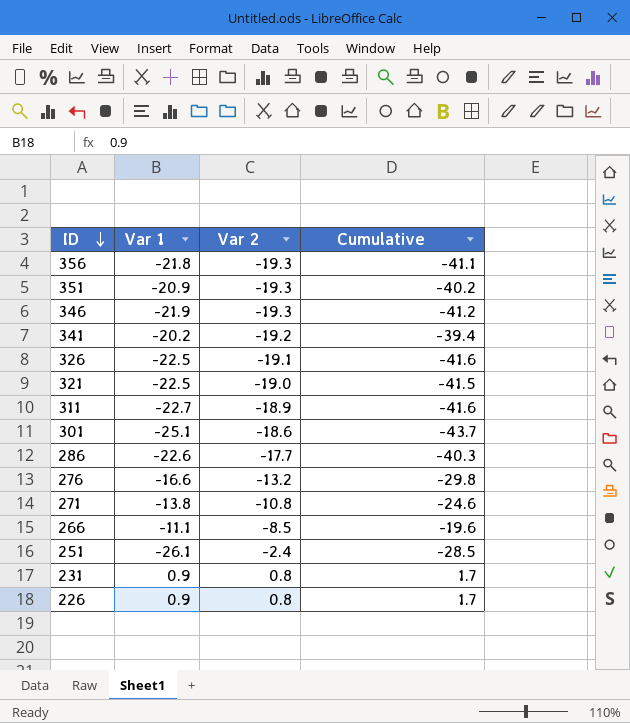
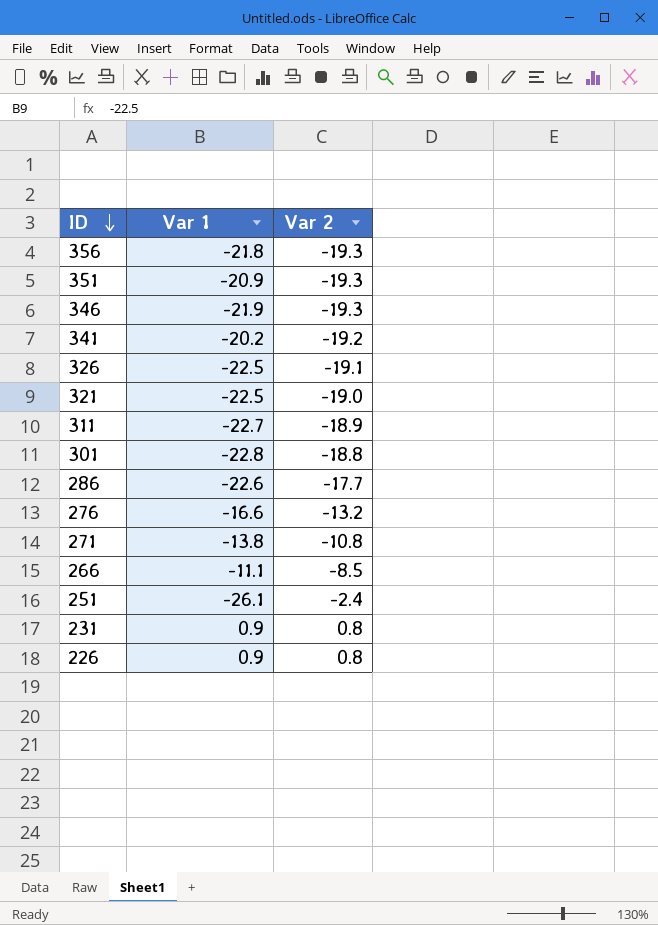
column Cumulative | formula: [Var 1] + [Var 2] -> none
301 | Var 1: -25.1 -> -22.8
301 | Var 2: -18.6 -> -18.8

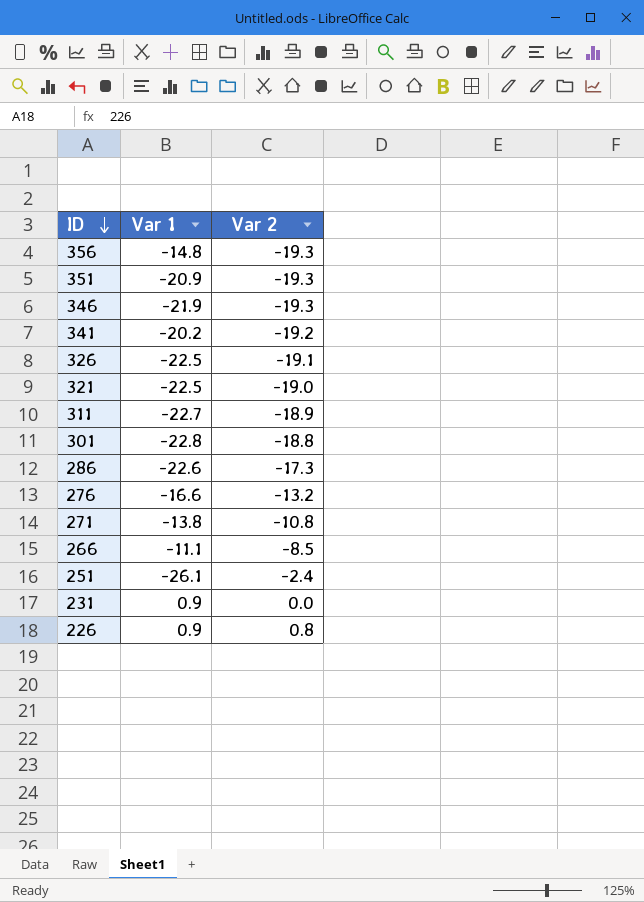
356 | Var 1: -21.8 -> -14.8
286 | Var 2: -17.7 -> -17.3
231 | Var 2: 0.8 -> 0.0

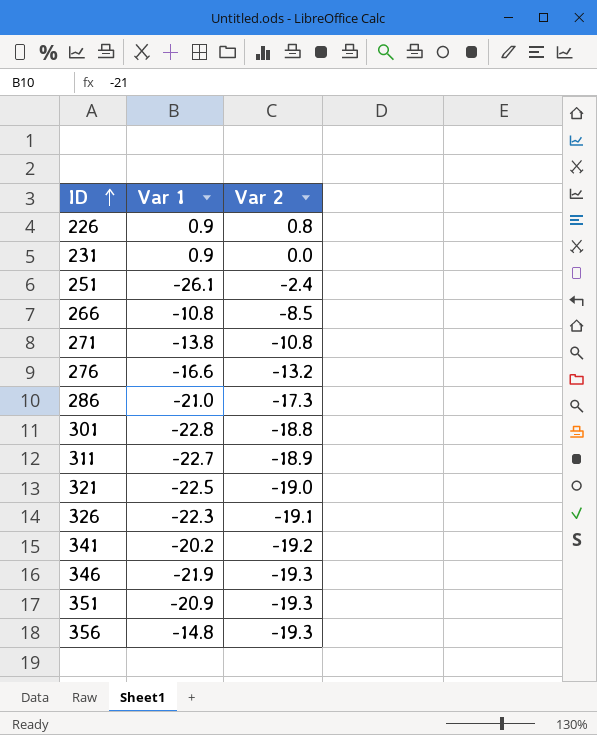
row order: ID descending -> ID ascending
266 | Var 1: -11.1 -> -10.8
286 | Var 1: -22.6 -> -21.0
326 | Var 1: -22.5 -> -22.3

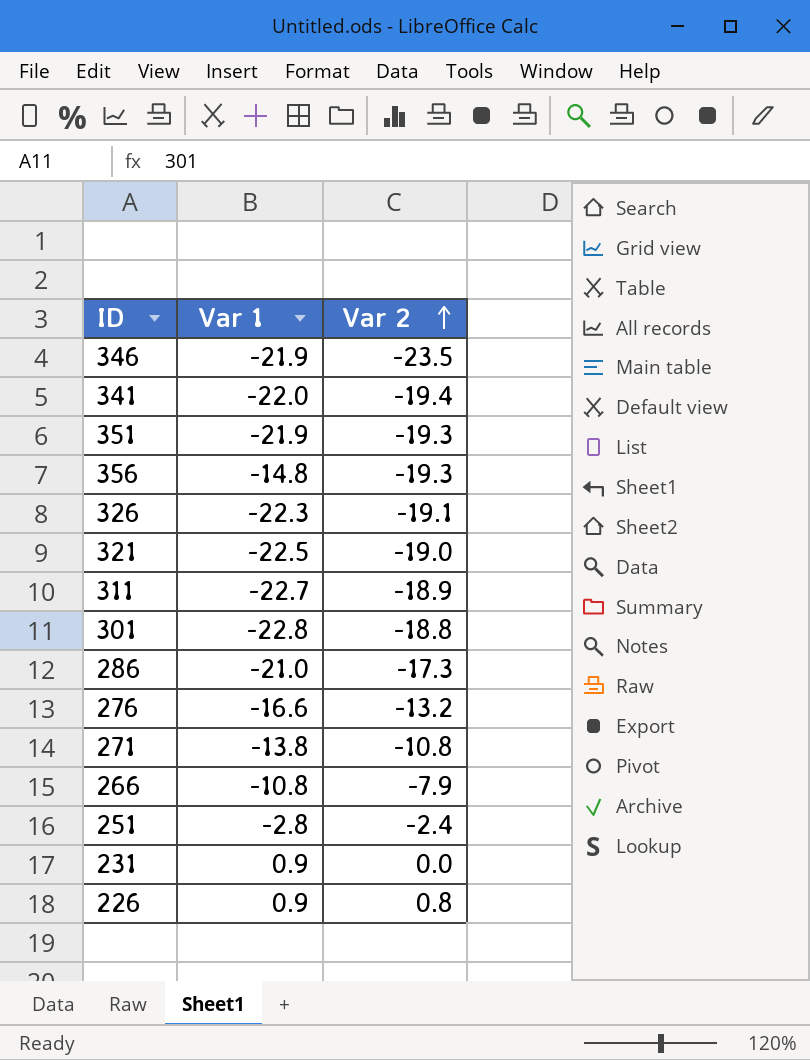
row order: ID ascending -> Var 2 ascending
346 | Var 2: -19.3 -> -23.5
341 | Var 1: -20.2 -> -22.0
341 | Var 2: -19.2 -> -19.4
351 | Var 1: -20.9 -> -21.9
266 | Var 2: -8.5 -> -7.9
251 | Var 1: -26.1 -> -2.8

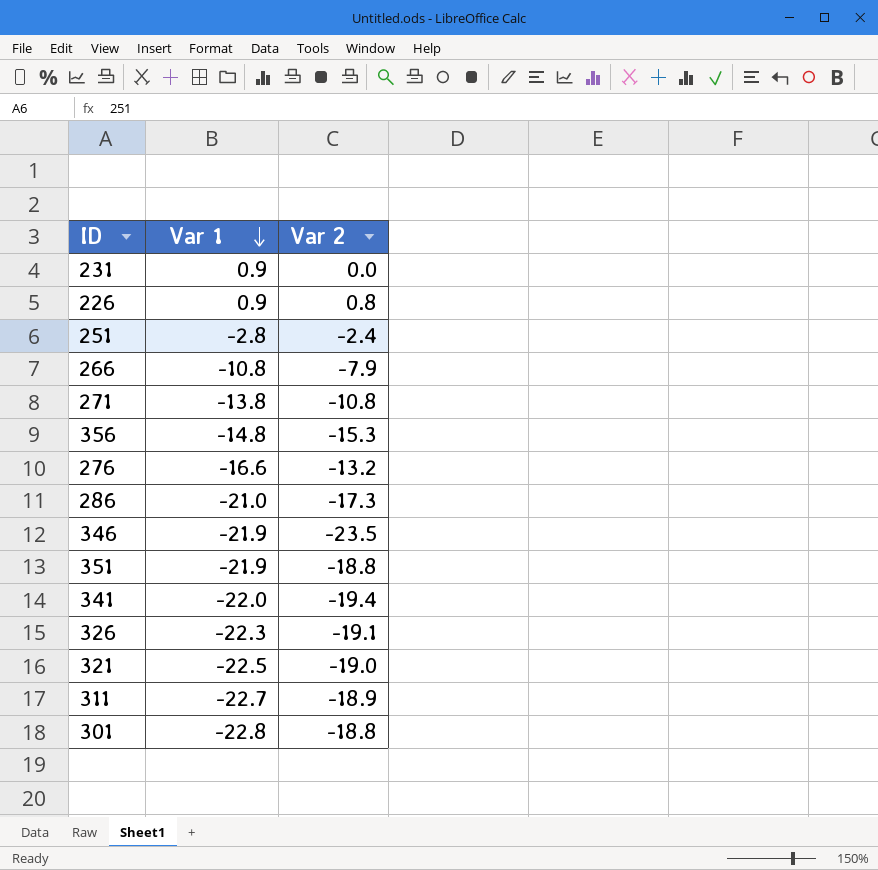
row order: Var 2 ascending -> Var 1 descending
356 | Var 2: -19.3 -> -15.3
351 | Var 2: -19.3 -> -18.8

